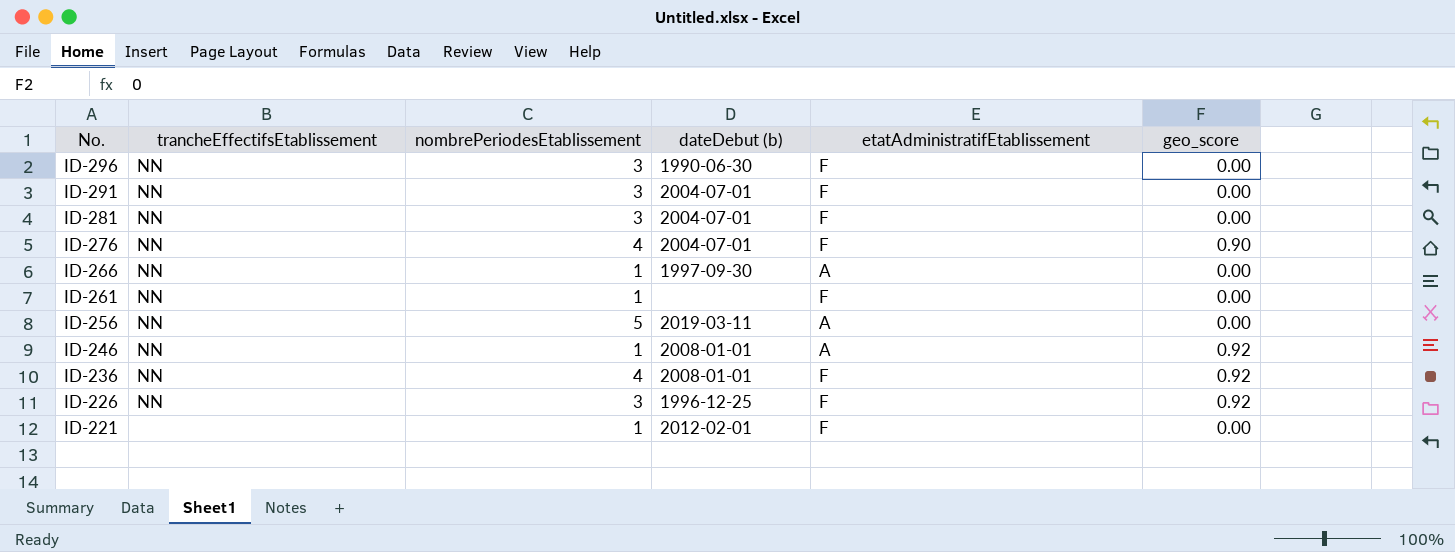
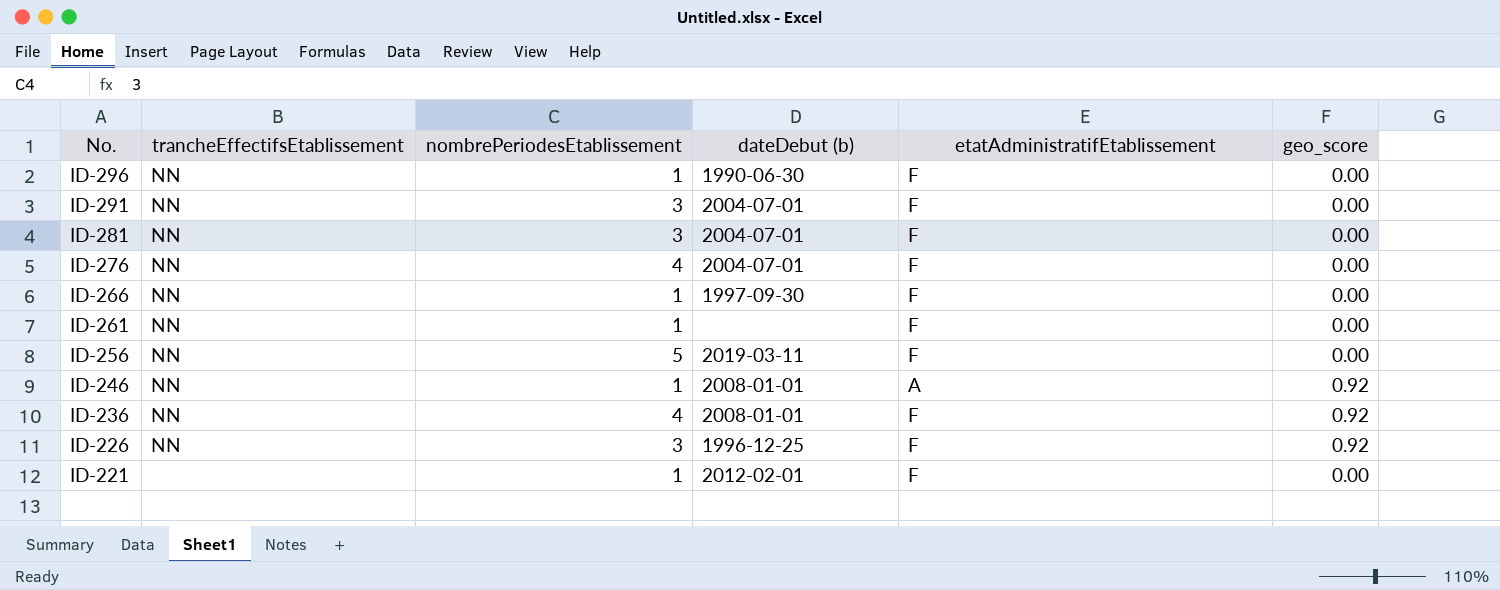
ID-296 | nombrePeriodesEtablissement: 3 -> 1
ID-276 | geo_score: 0.90 -> 0.00
ID-266 | etatAdministratifEtablissement: A -> F
ID-256 | etatAdministratifEtablissement: A -> F

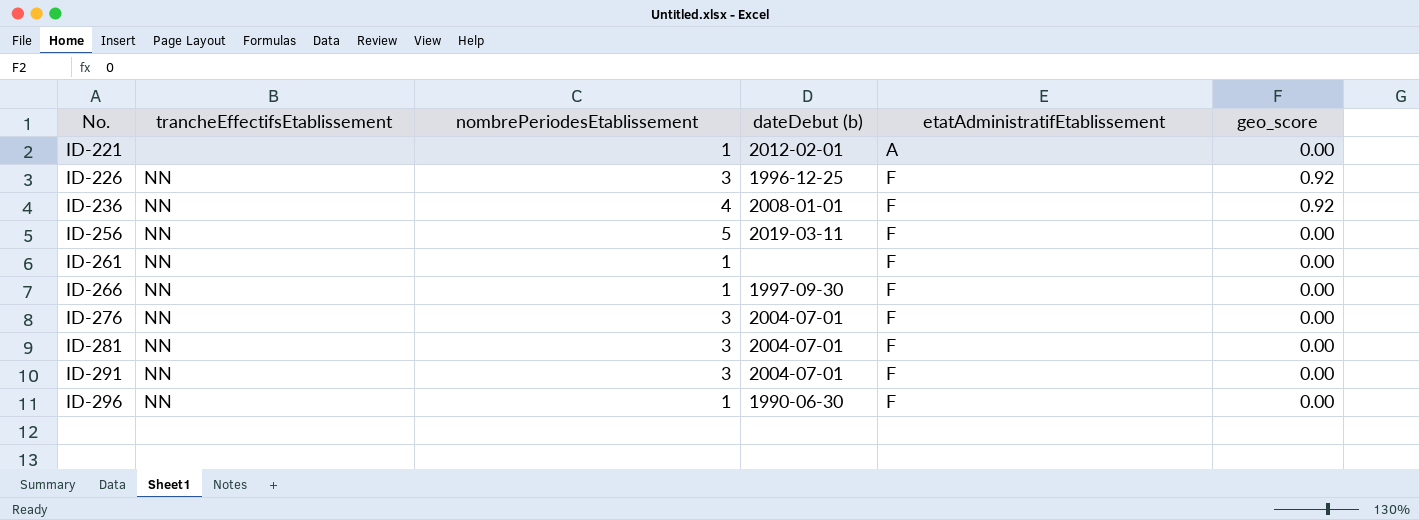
row order: No. descending -> No. ascending
row ID-246: NN | 1 | 2008-01-01 | A | 0.92 -> none
ID-221 | etatAdministratifEtablissement: F -> A
ID-276 | nombrePeriodesEtablissement: 4 -> 3

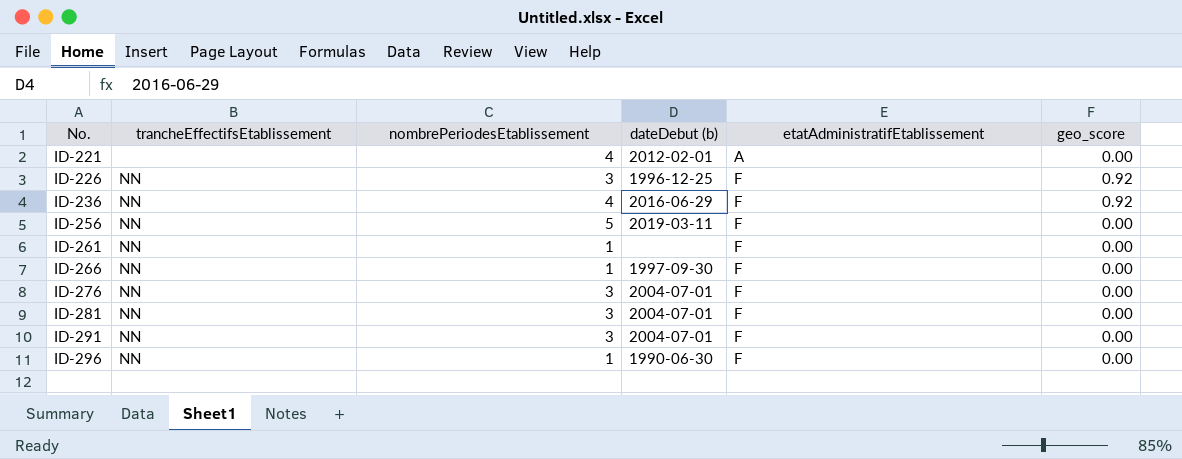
ID-221 | nombrePeriodesEtablissement: 1 -> 4
ID-236 | dateDebut (b): 2008-01-01 -> 2016-06-29

